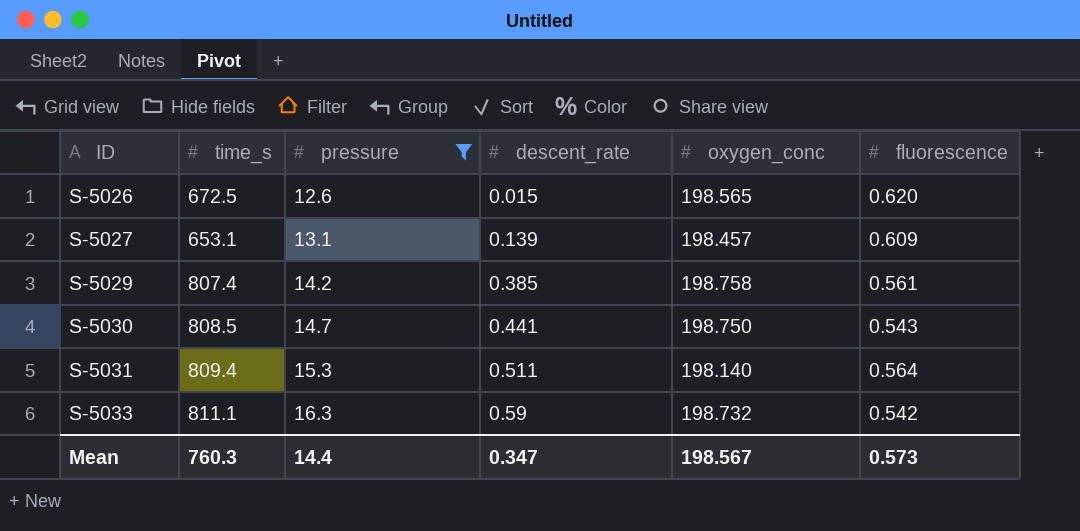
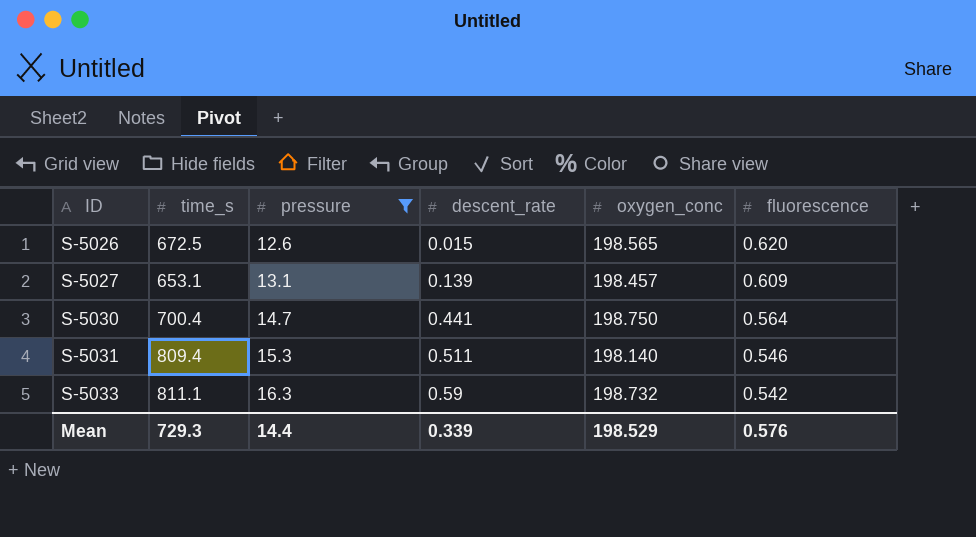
row S-5029: 807.4 | 14.2 | 0.385 | 198.758 | 0.561 -> none
S-5030 | time_s: 808.5 -> 700.4
S-5030 | fluorescence: 0.543 -> 0.564
S-5031 | fluorescence: 0.564 -> 0.546
Mean | time_s: 760.3 -> 729.3
Mean | descent_rate: 0.347 -> 0.339
Mean | oxygen_conc: 198.567 -> 198.529
Mean | fluorescence: 0.573 -> 0.576

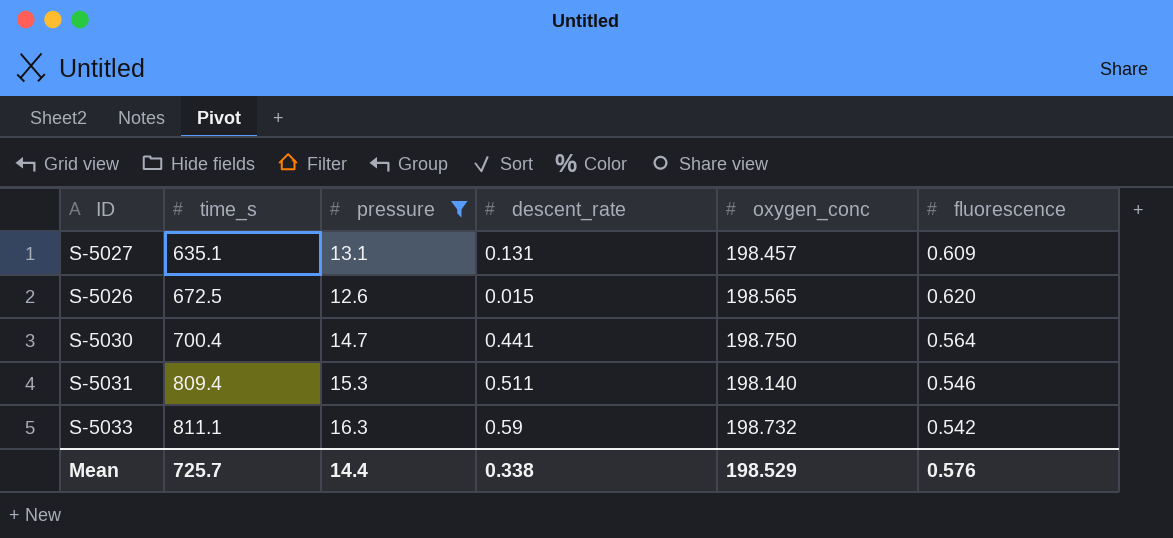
row order: ID ascending -> time_s ascending
S-5027 | time_s: 653.1 -> 635.1
S-5027 | descent_rate: 0.139 -> 0.131
Mean | time_s: 729.3 -> 725.7
Mean | descent_rate: 0.339 -> 0.338

